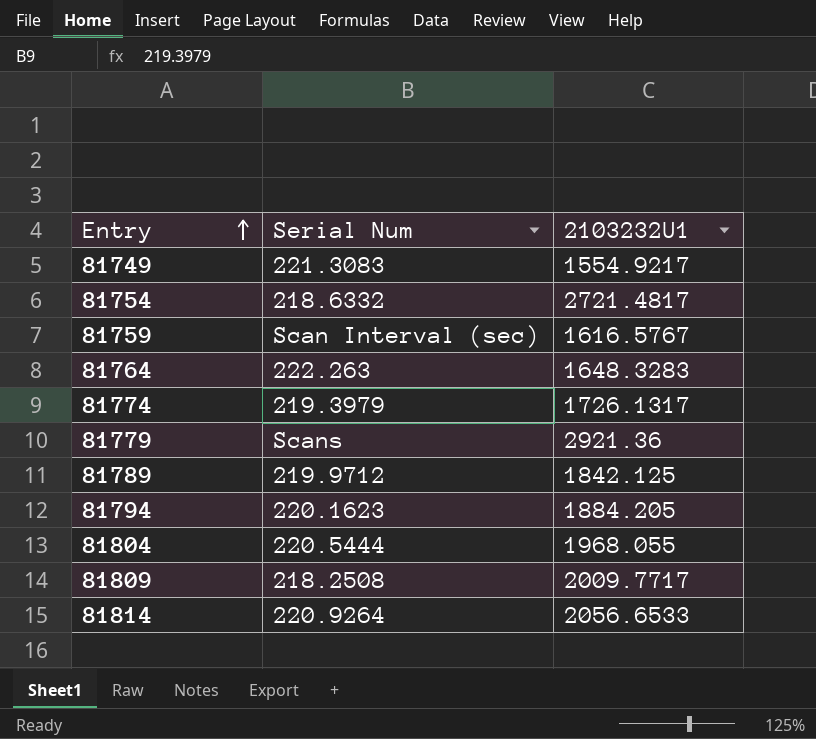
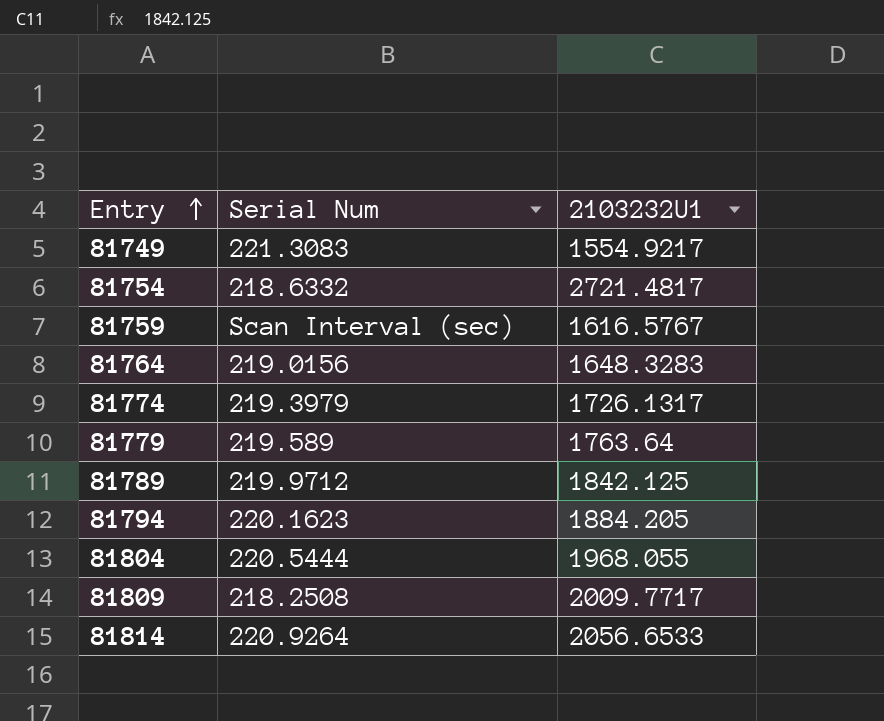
81764 | Serial Num: 222.263 -> 219.0156
81779 | Serial Num: Scans -> 219.589
81779 | 2103232U1: 2921.36 -> 1763.64

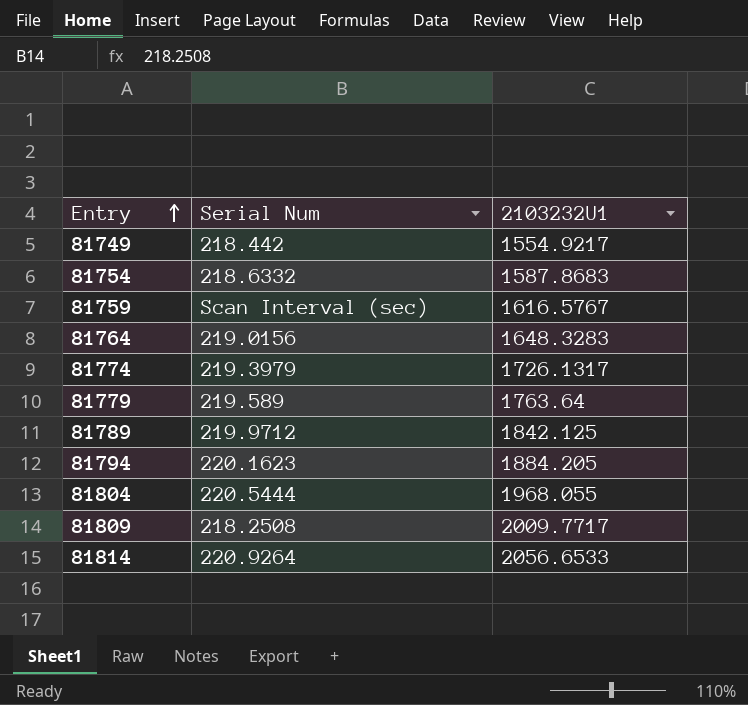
81749 | Serial Num: 221.3083 -> 218.442
81754 | 2103232U1: 2721.4817 -> 1587.8683

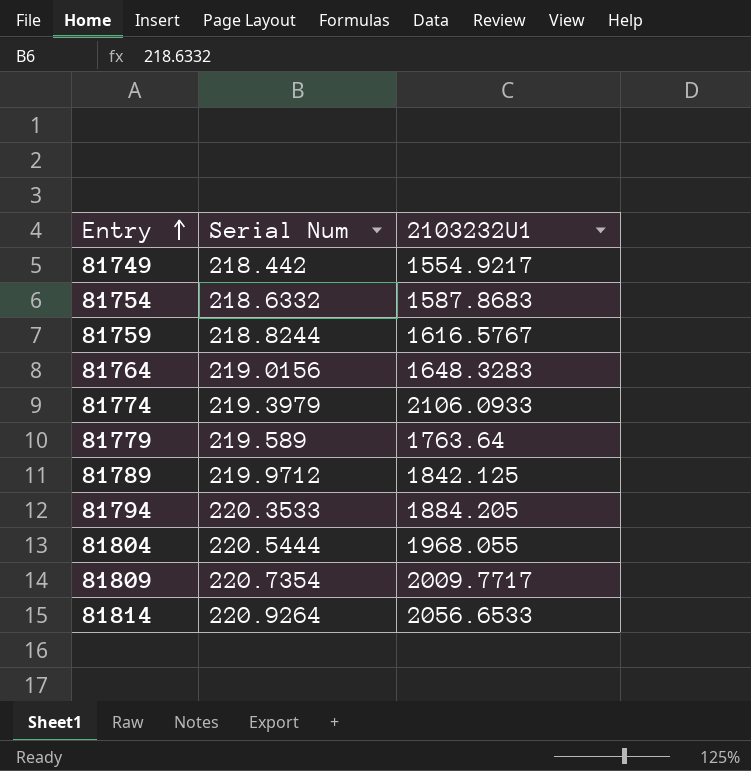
81759 | Serial Num: Scan Interval (sec) -> 218.8244
81774 | 2103232U1: 1726.1317 -> 2106.0933
81794 | Serial Num: 220.1623 -> 220.3533
81809 | Serial Num: 218.2508 -> 220.7354

